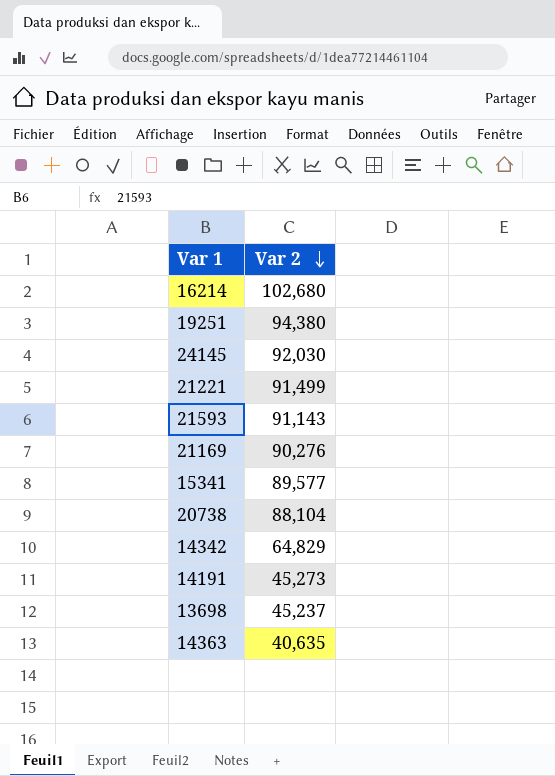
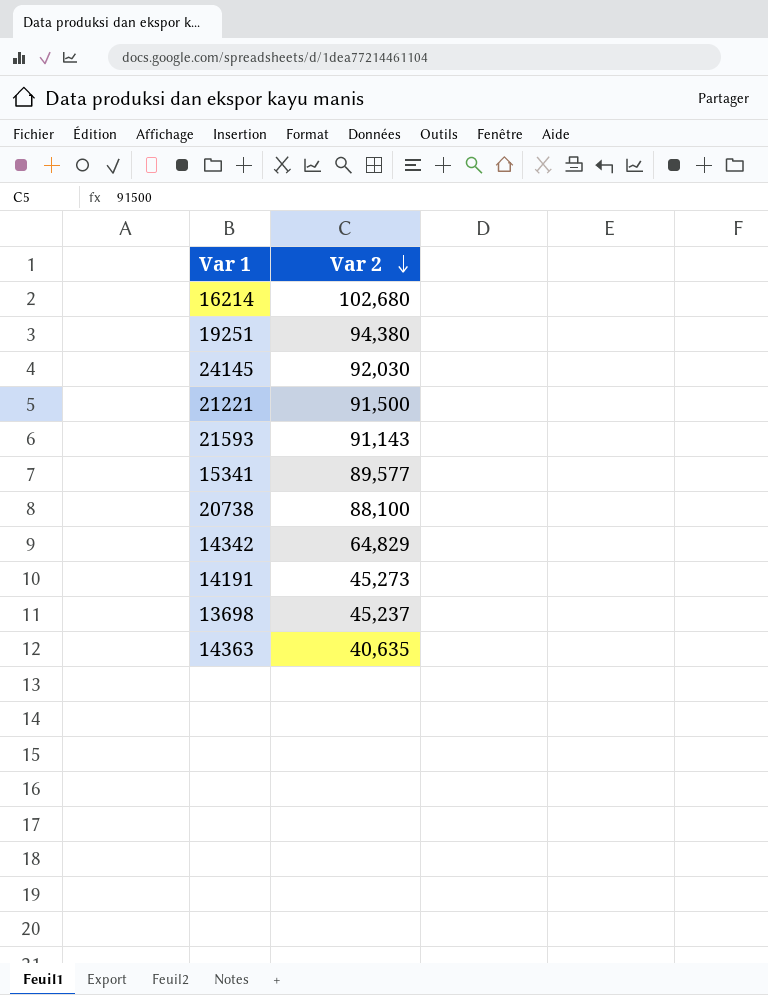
row 21169: 90,276 -> none
21221 | Var 2: 91,499 -> 91,500
20738 | Var 2: 88,104 -> 88,100

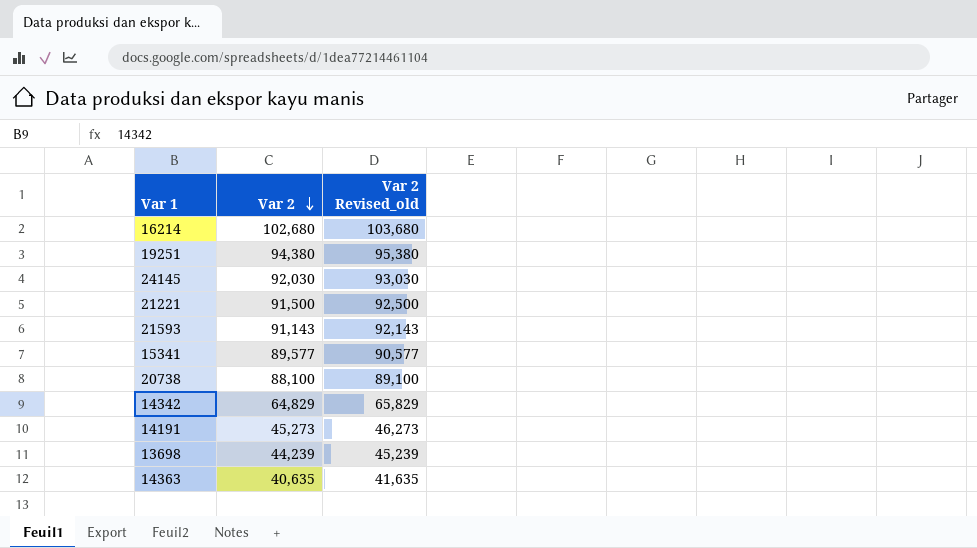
column Var 2 Revised_old | formula: none -> [Var 2] + 1000
13698 | Var 2: 45,237 -> 44,239

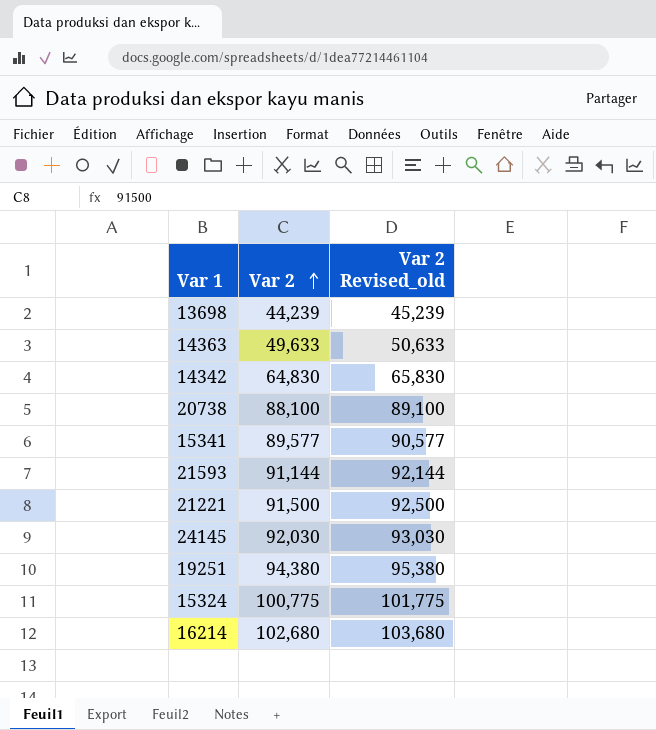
row order: Var 2 descending -> Var 2 ascending
row 14191: 45,273 | 46,273 -> none
14363 | Var 2: 40,635 -> 49,633
14363 | Var 2 Revised_old: 41,635 -> 50,633
14342 | Var 2: 64,829 -> 64,830
14342 | Var 2 Revised_old: 65,829 -> 65,830
21593 | Var 2: 91,143 -> 91,144
21593 | Var 2 Revised_old: 92,143 -> 92,144
row 15324: none -> 100,775 | 101,775

